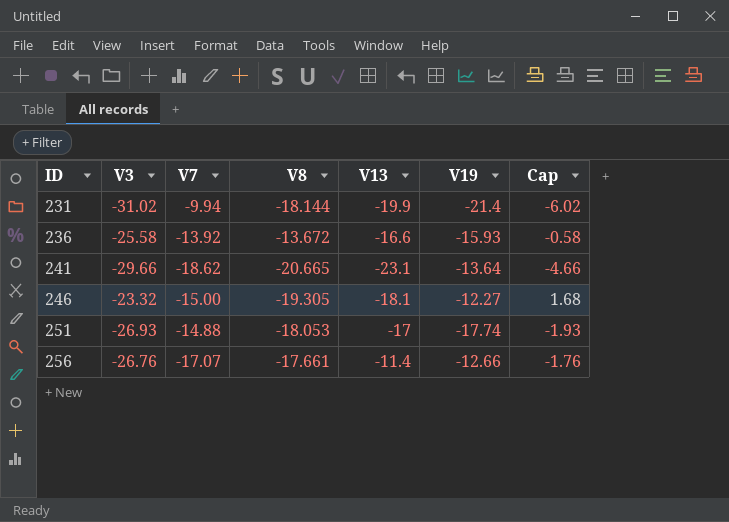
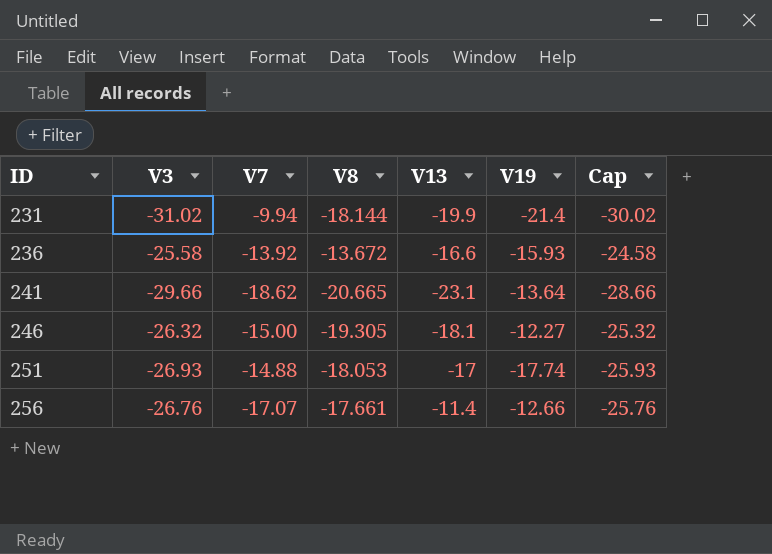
column Cap | formula: [V3] + 25 -> [V3] + 1
246 | V3: -23.32 -> -26.32

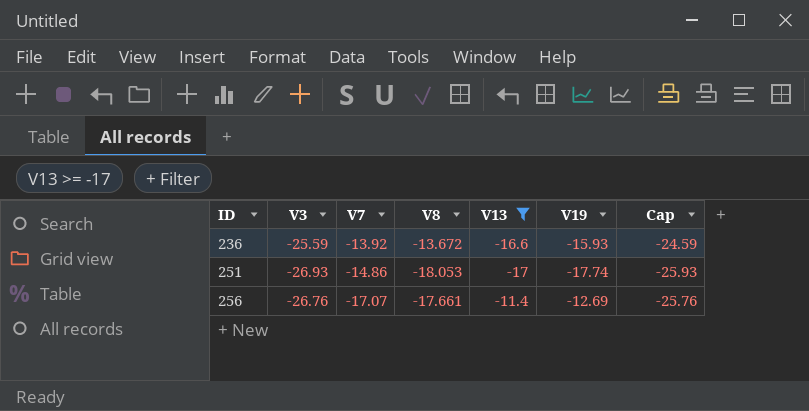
filter: none -> V13 >= -17
236 | V3: -25.58 -> -25.59
236 | Cap: -24.58 -> -24.59
251 | V7: -14.88 -> -14.86
256 | V19: -12.66 -> -12.69

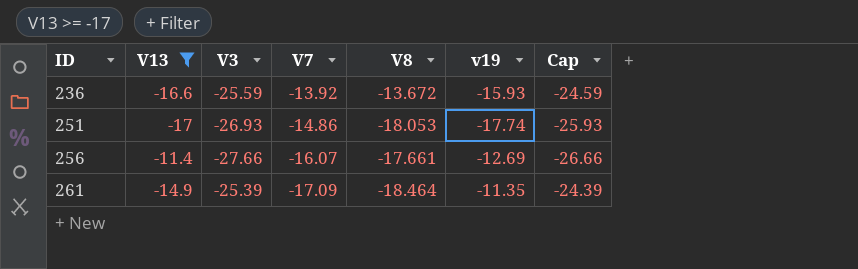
column V13 | position: 5 -> 2
column name: V19 -> v19
256 | V3: -26.76 -> -27.66
256 | V7: -17.07 -> -16.07
256 | Cap: -25.76 -> -26.66
row 261: none -> -14.9 | -25.39 | -17.09 | -18.464 | -11.35 | -24.39

